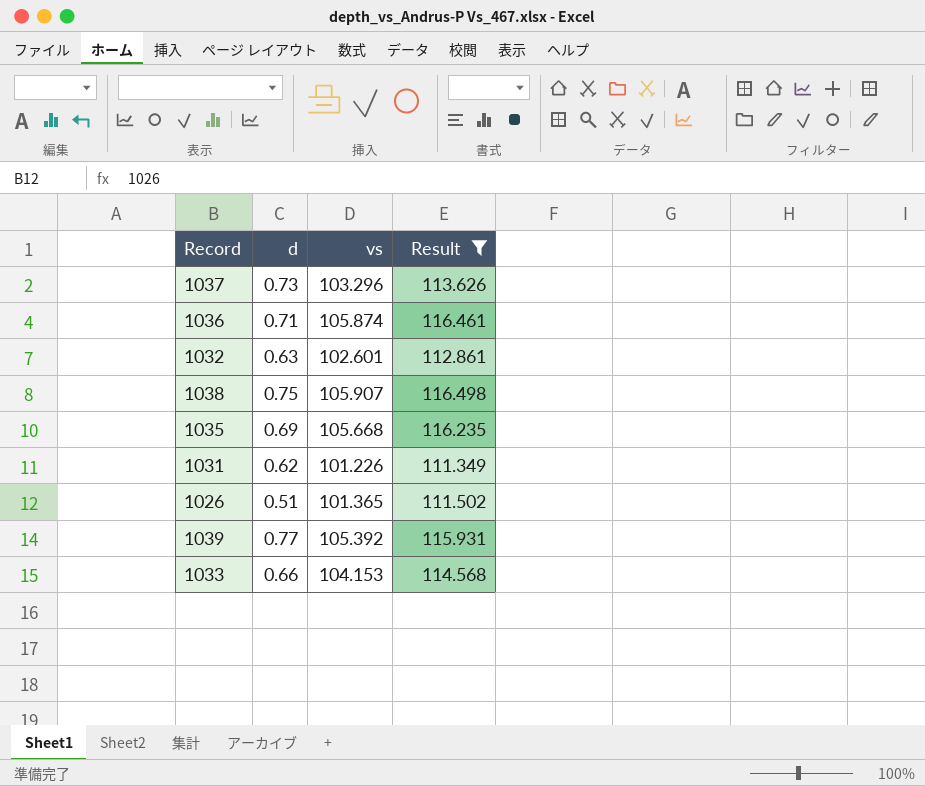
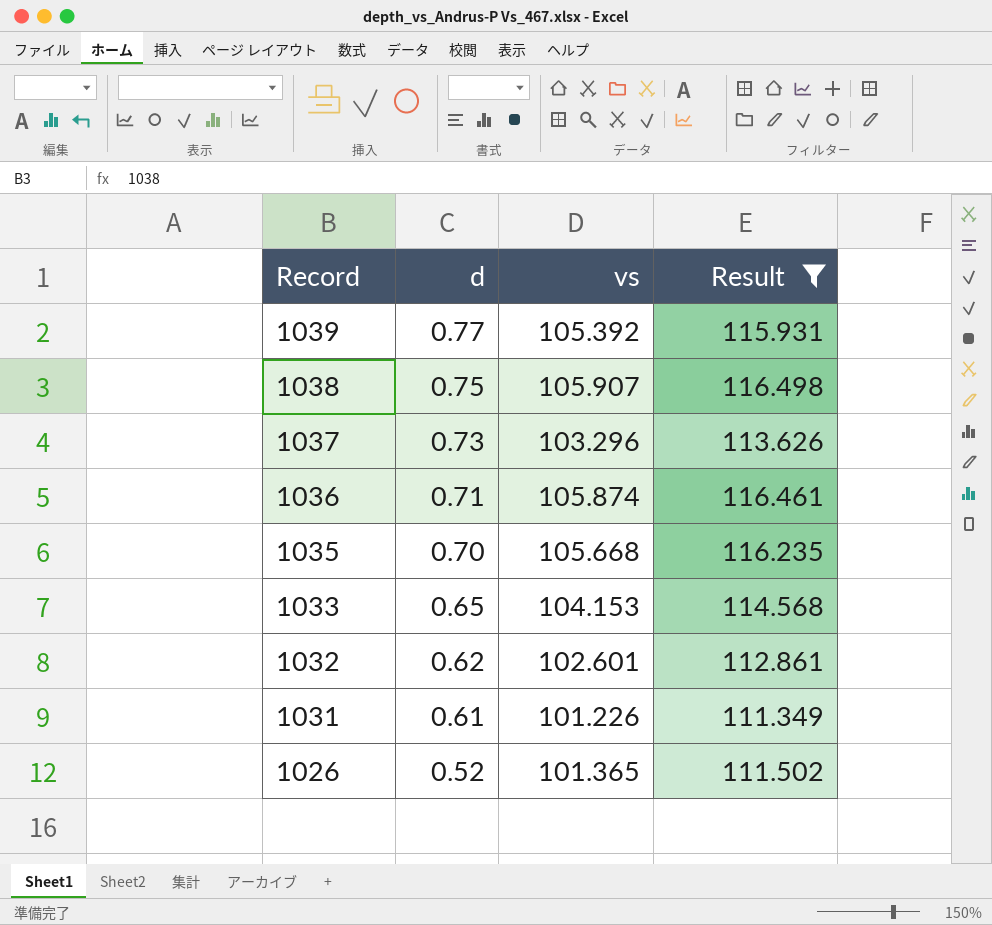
row order: none -> Record descending
1035 | d: 0.69 -> 0.70
1033 | d: 0.66 -> 0.65
1032 | d: 0.63 -> 0.62
1031 | d: 0.62 -> 0.61
1026 | d: 0.51 -> 0.52

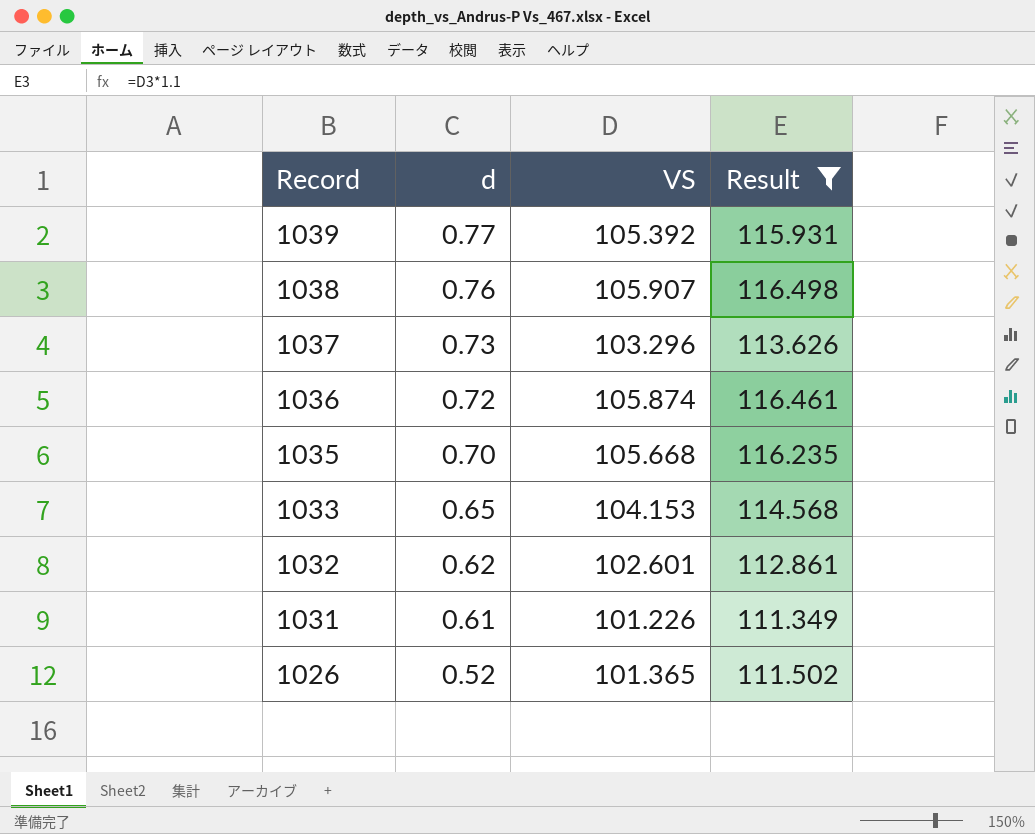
column name: vs -> VS
1038 | d: 0.75 -> 0.76
1036 | d: 0.71 -> 0.72

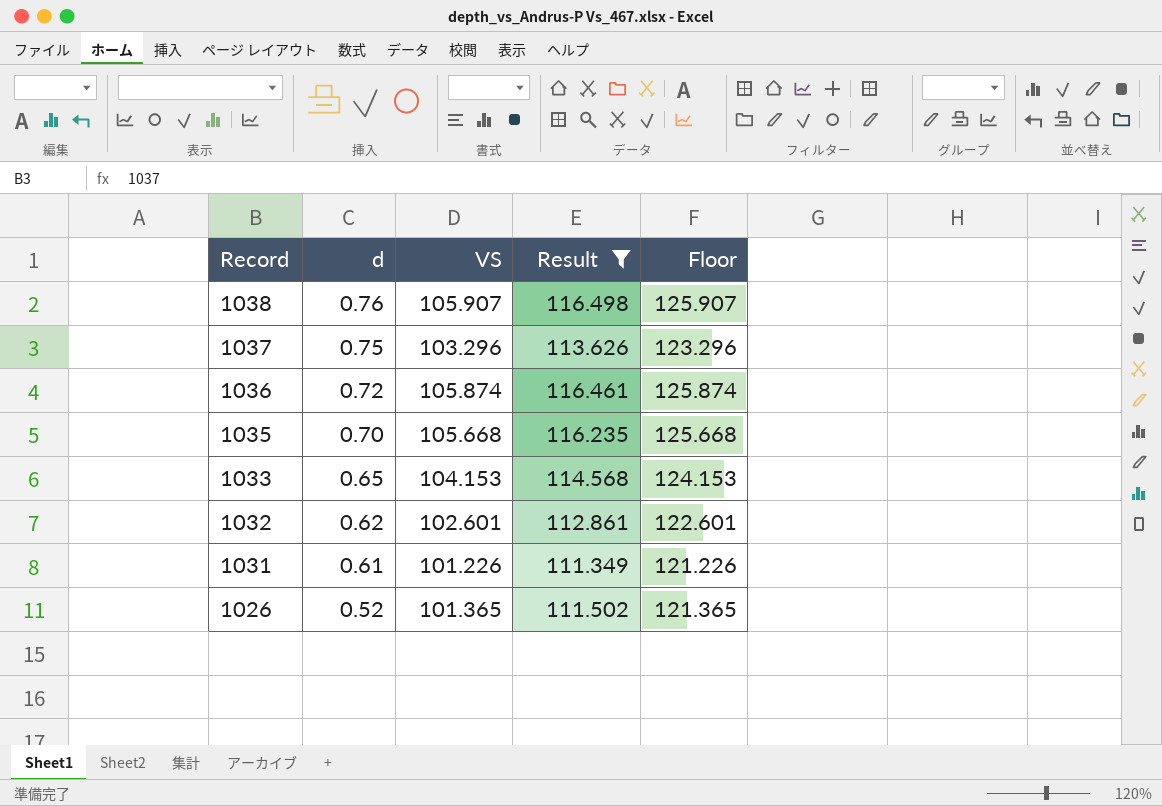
column Floor | formula: none -> [VS] + 20
row 1039: 0.77 | 105.392 | 115.931 -> none
1037 | d: 0.73 -> 0.75

